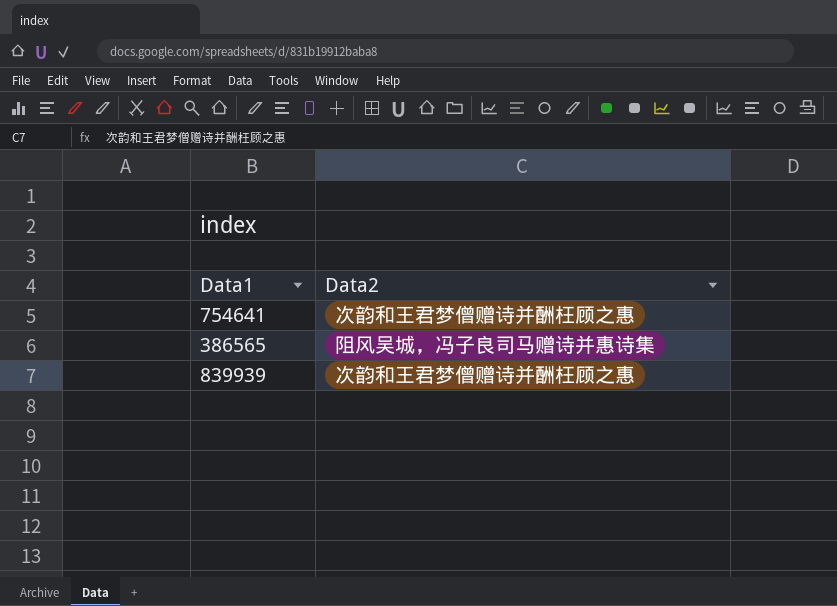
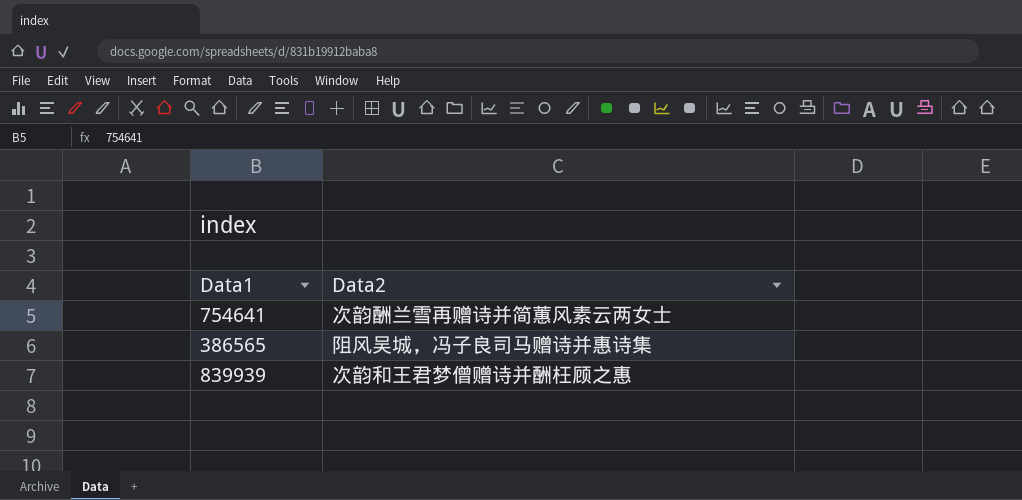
754641 | Data2: 次韵和王君梦僧赠诗并酬枉顾之惠 -> 次韵酬兰雪再赠诗并简蕙风素云两女士

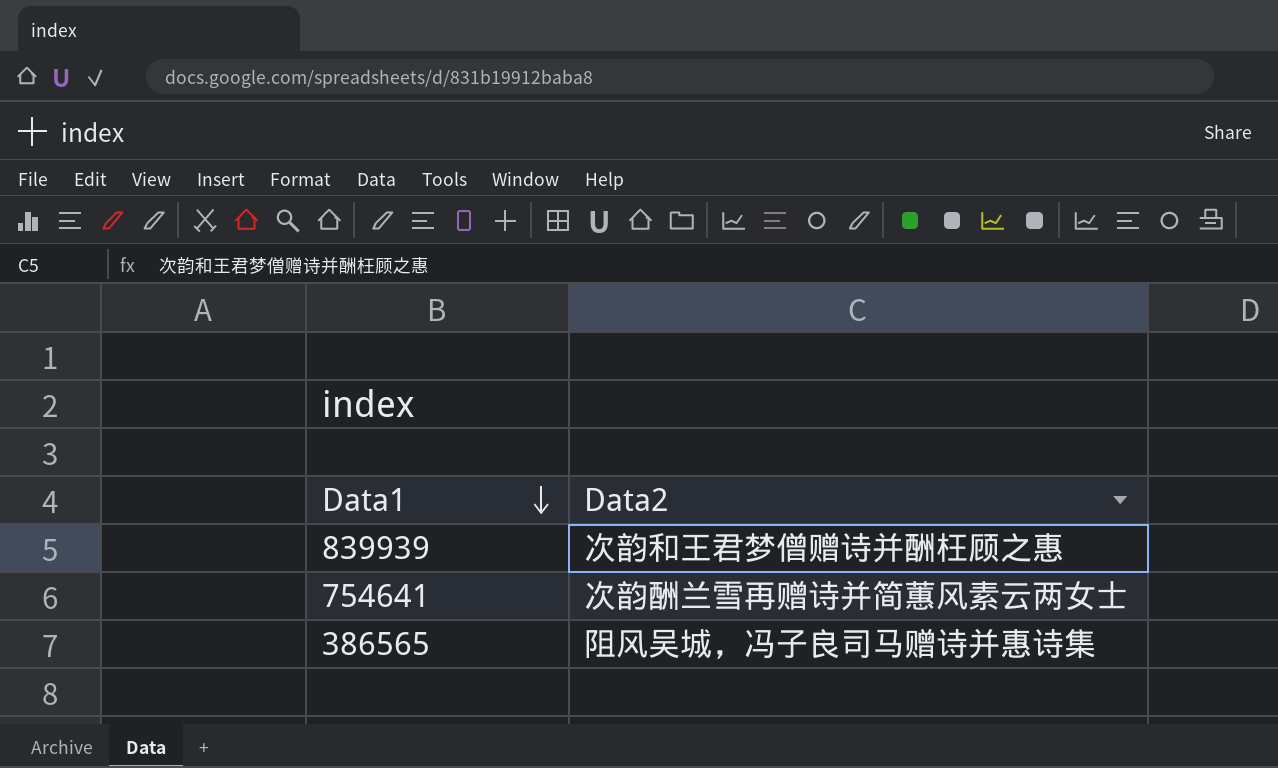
row order: none -> Data1 descending

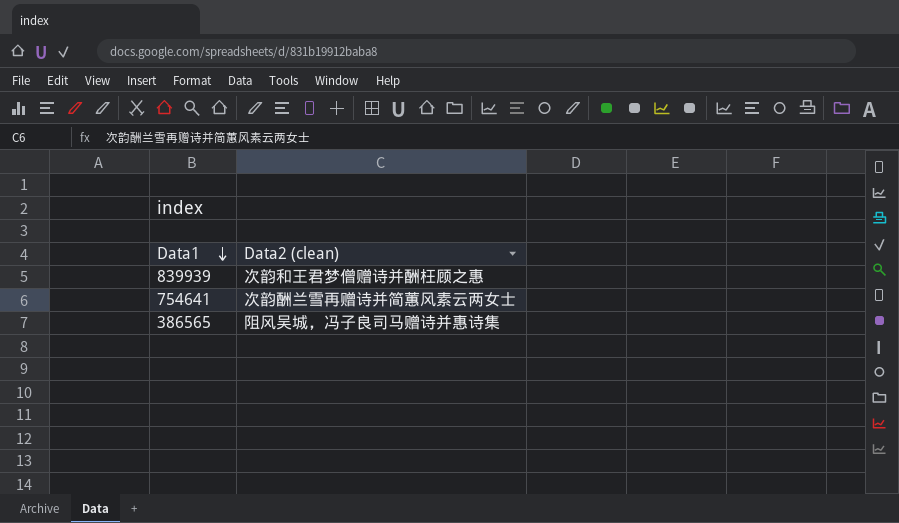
column name: Data2 -> Data2 (clean)

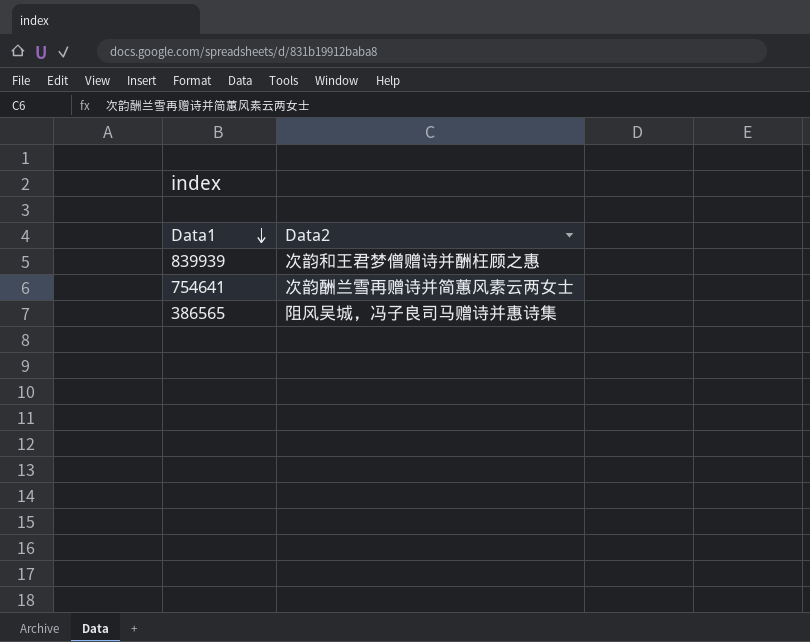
column name: Data2 (clean) -> Data2

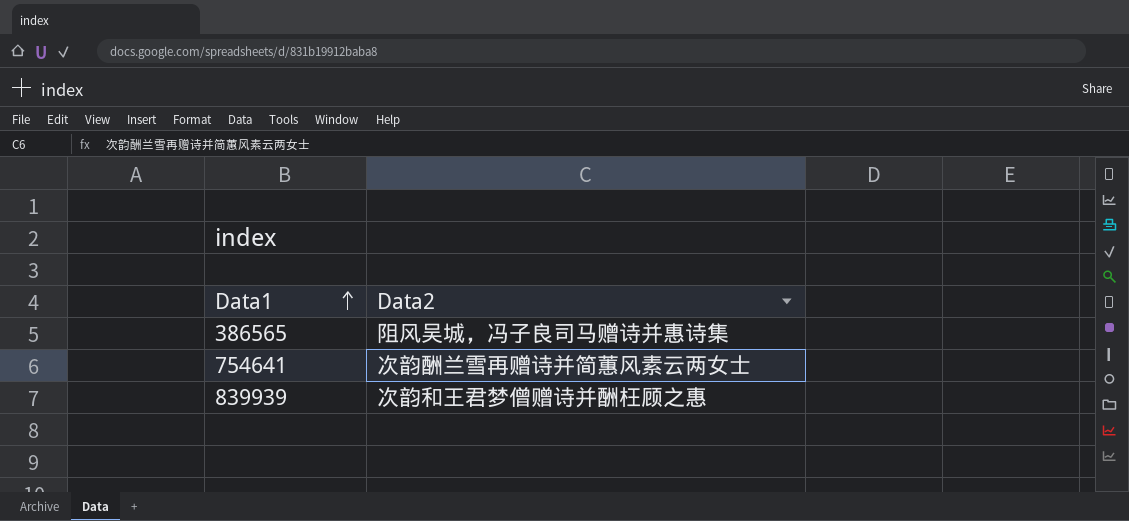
row order: Data1 descending -> Data1 ascending

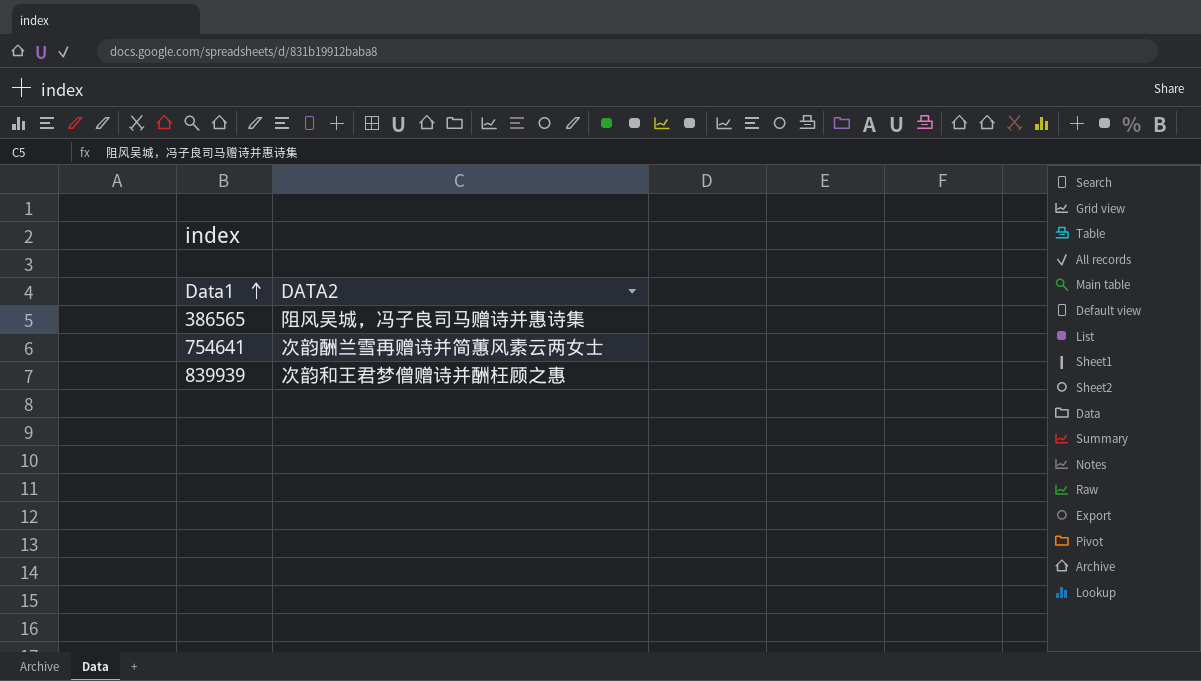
column name: Data2 -> DATA2

